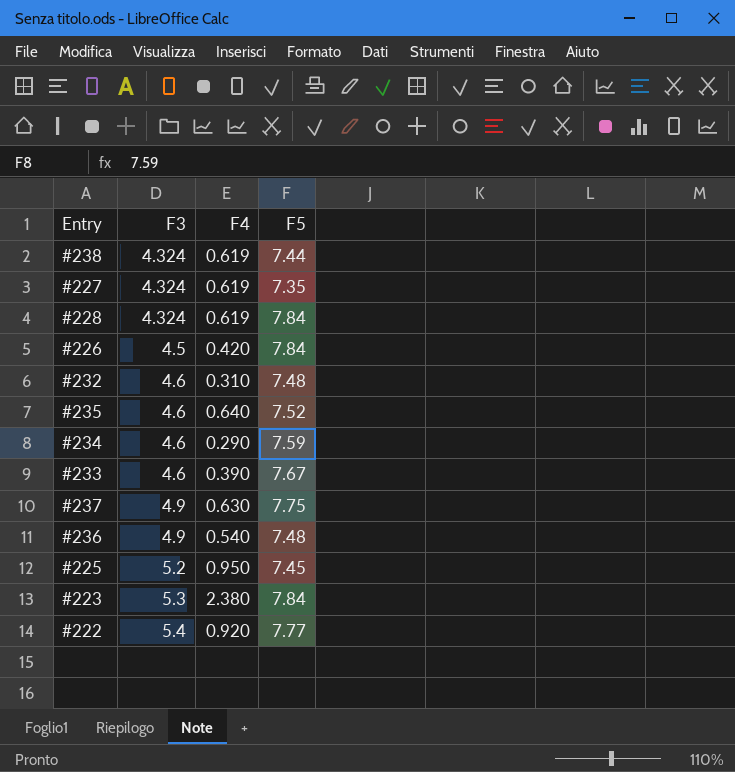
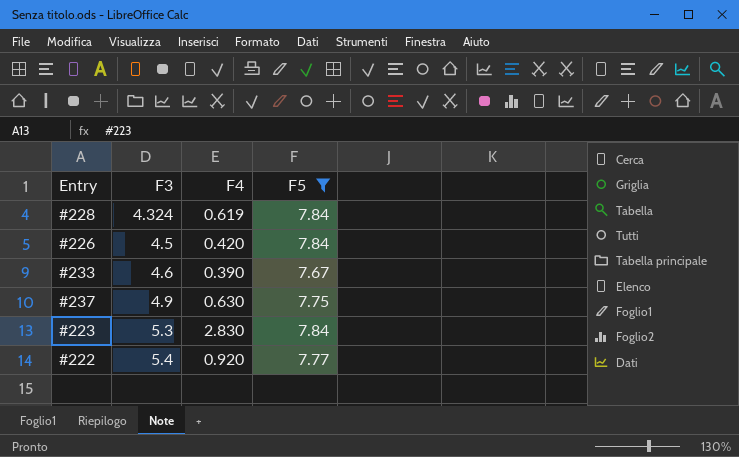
filter: none -> F5 >= 7.67
#223 | F4: 2.380 -> 2.830

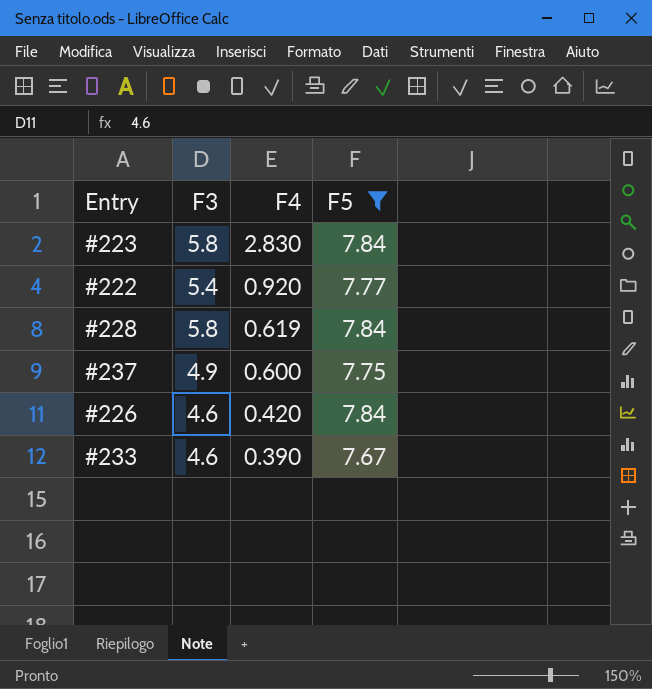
row order: F3 ascending -> F4 descending
#223 | F3: 5.3 -> 5.8
#228 | F3: 4.324 -> 5.8
#237 | F4: 0.630 -> 0.600
#226 | F3: 4.5 -> 4.6

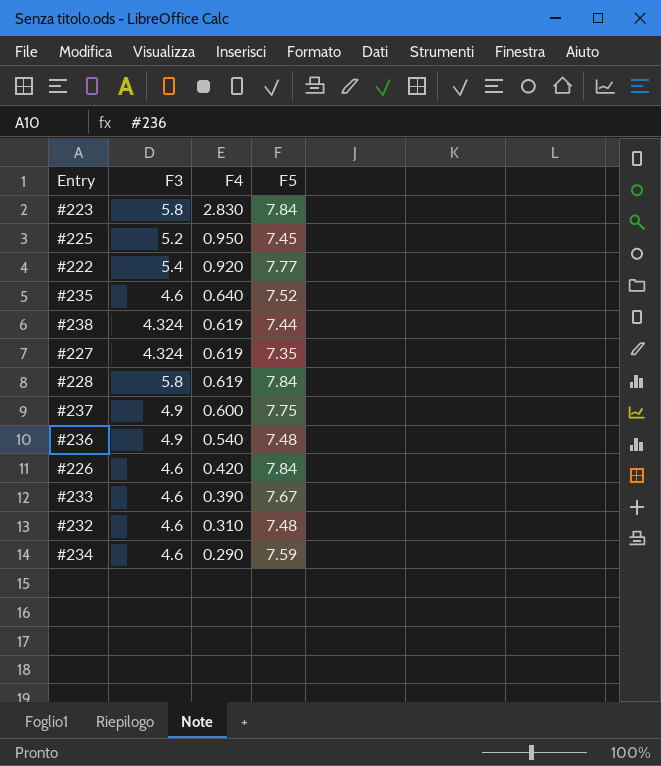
filter: F5 >= 7.67 -> none

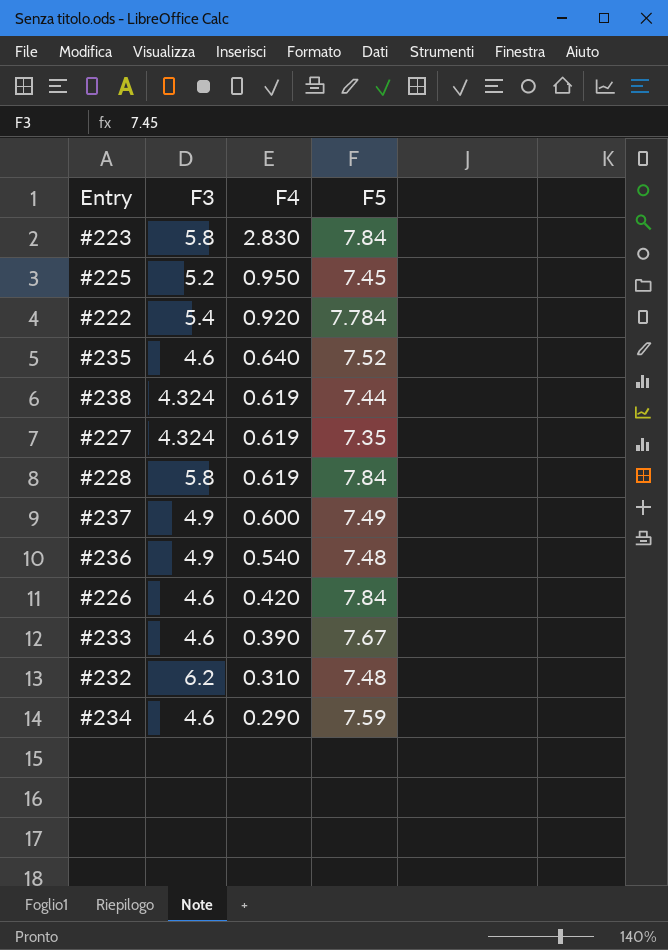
#222 | F5: 7.77 -> 7.784
#237 | F5: 7.75 -> 7.49
#232 | F3: 4.6 -> 6.2

